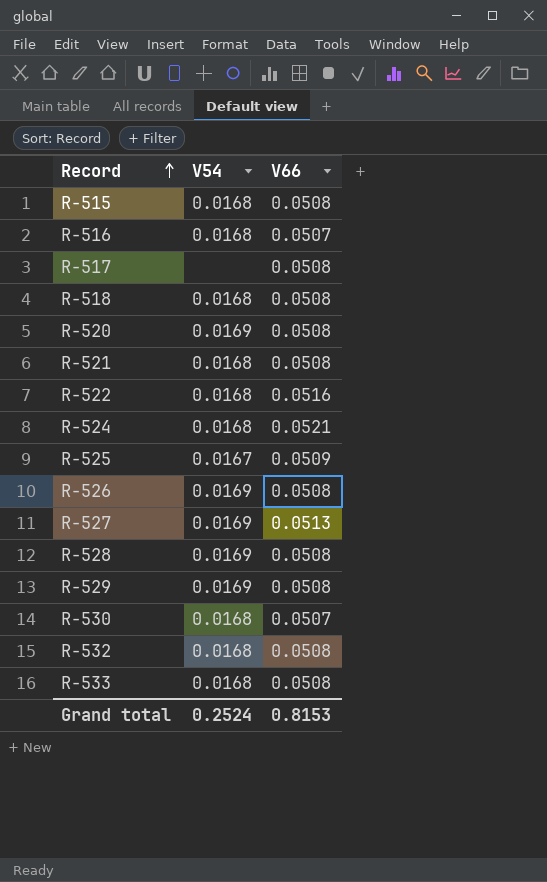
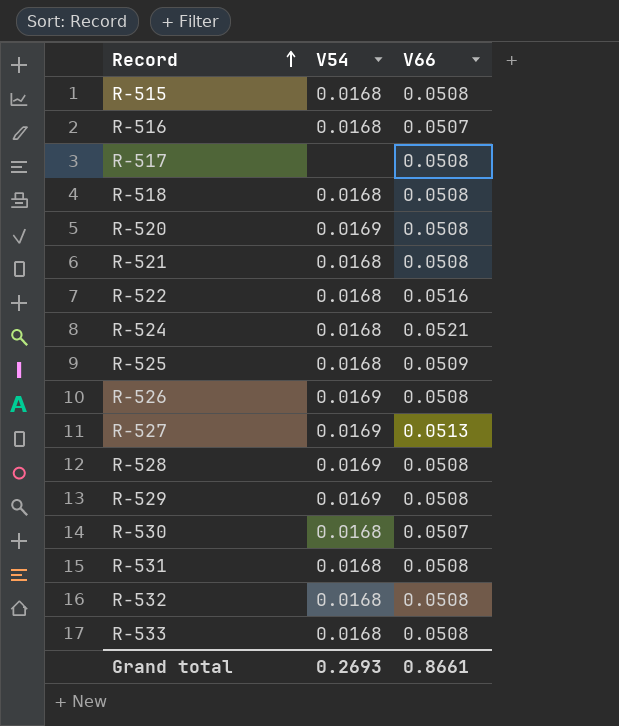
R-525 | V54: 0.0167 -> 0.0168
row R-531: none -> 0.0168 | 0.0508
Grand total | V54: 0.2524 -> 0.2693
Grand total | V66: 0.8153 -> 0.8661

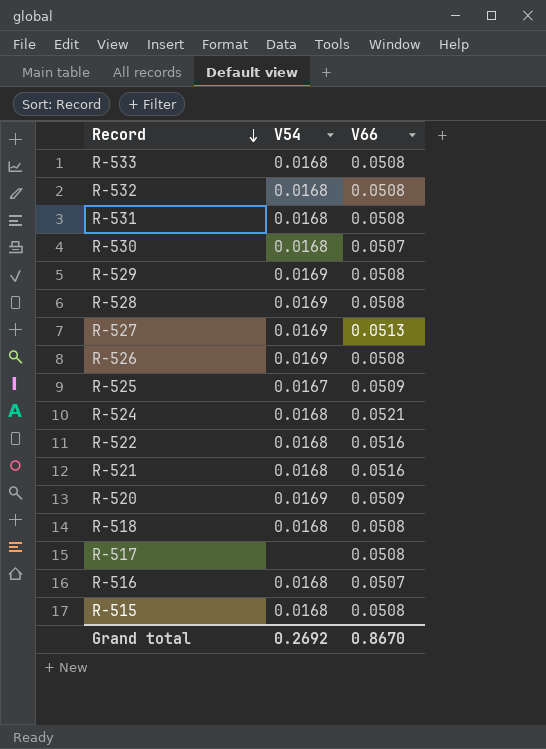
row order: Record ascending -> Record descending
R-525 | V54: 0.0168 -> 0.0167
R-521 | V66: 0.0508 -> 0.0516
R-520 | V66: 0.0508 -> 0.0509
Grand total | V54: 0.2693 -> 0.2692
Grand total | V66: 0.8661 -> 0.8670

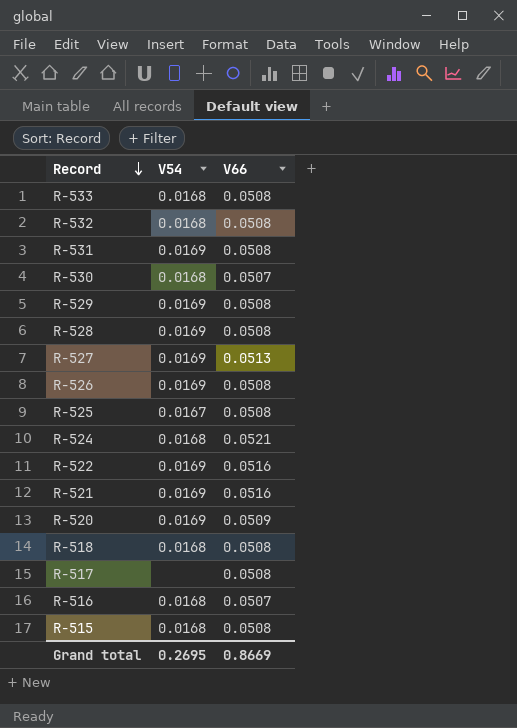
R-531 | V54: 0.0168 -> 0.0169
R-525 | V66: 0.0509 -> 0.0508
R-522 | V54: 0.0168 -> 0.0169
R-521 | V54: 0.0168 -> 0.0169
Grand total | V54: 0.2692 -> 0.2695
Grand total | V66: 0.8670 -> 0.8669

